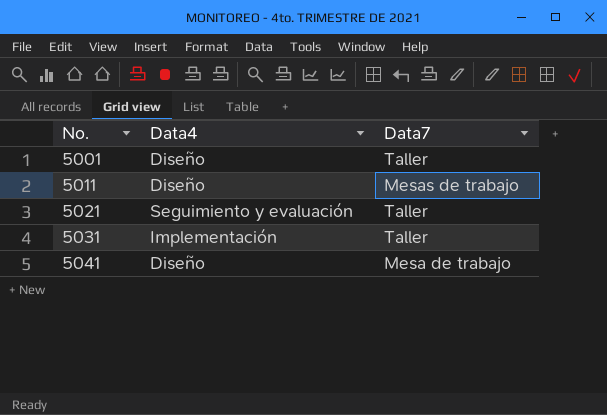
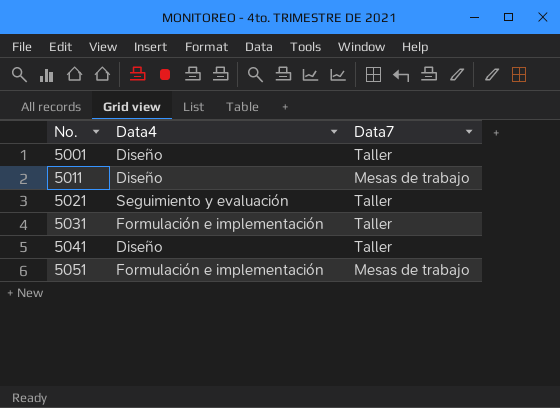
5031 | Data4: Implementación -> Formulación e implementación
5041 | Data7: Mesa de trabajo -> Taller
row 5051: none -> Formulación e implementación | Mesas de trabajo

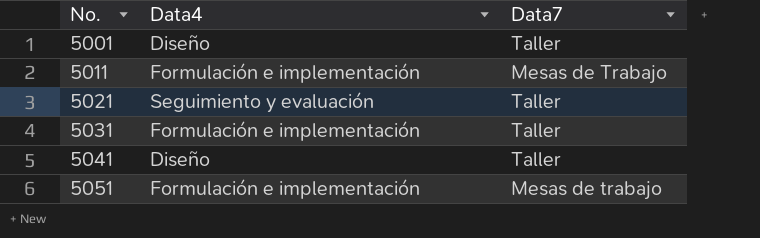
5011 | Data4: Diseño -> Formulación e implementación
5011 | Data7: Mesas de trabajo -> Mesas de Trabajo

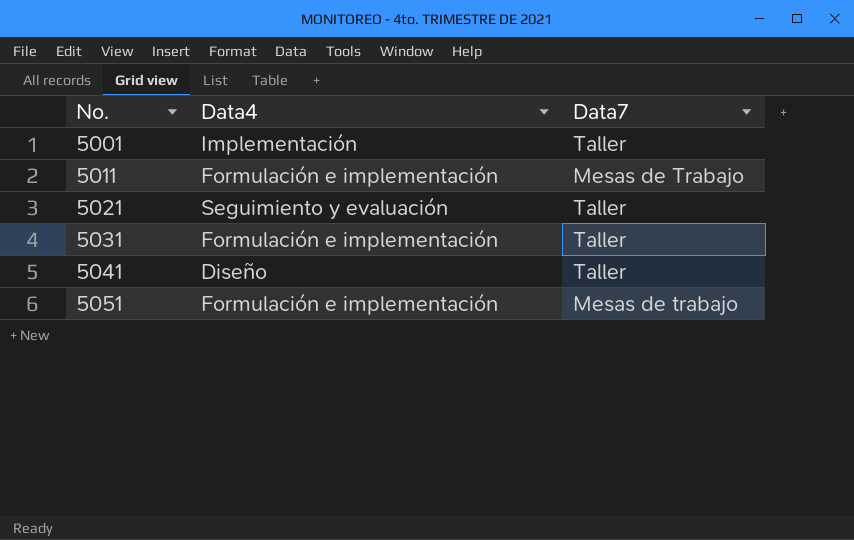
5001 | Data4: Diseño -> Implementación

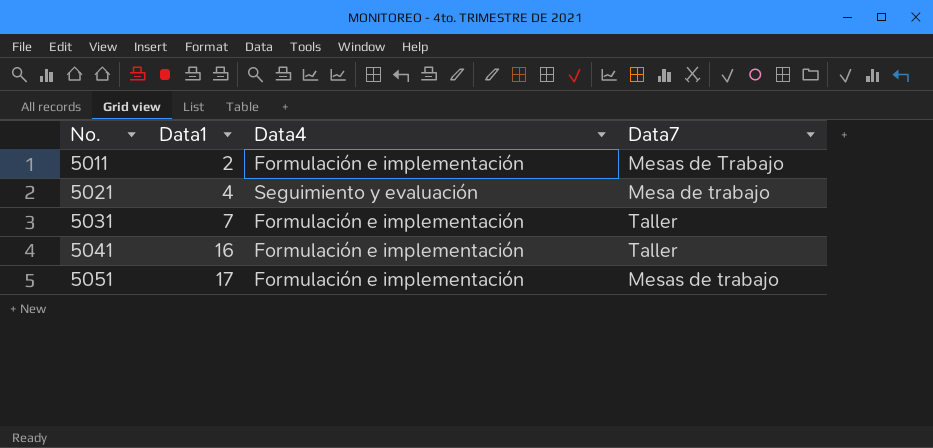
column Data1 | position: none -> 2
row 5001: Implementación | Taller -> none
5021 | Data7: Taller -> Mesa de trabajo
5041 | Data4: Diseño -> Formulación e implementación

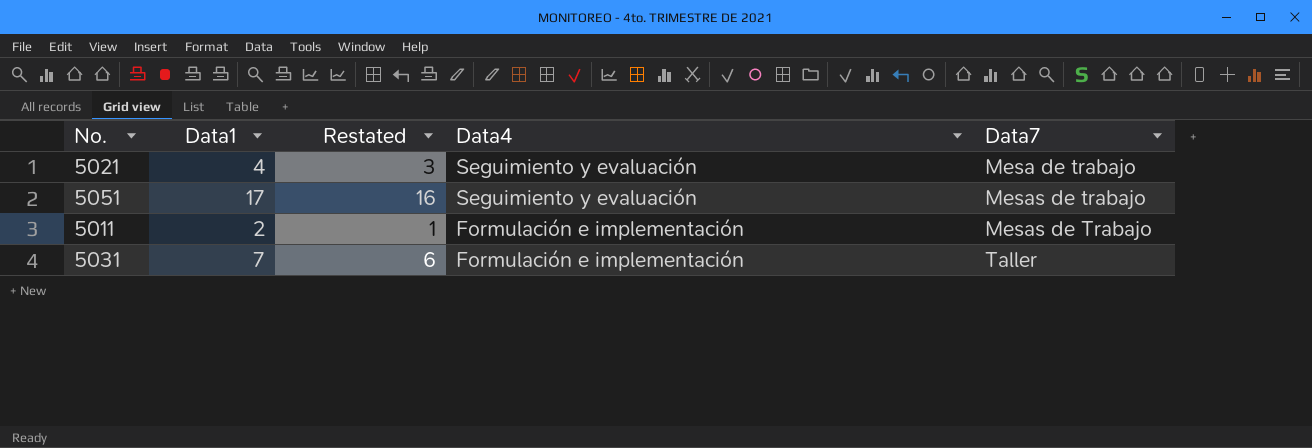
row order: No. ascending -> Data4 descending
column Restated | formula: none -> [Data1] - 1
row 5041: 16 | Formulación e implementación | Taller -> none
5051 | Data4: Formulación e implementación -> Seguimiento y evaluación

